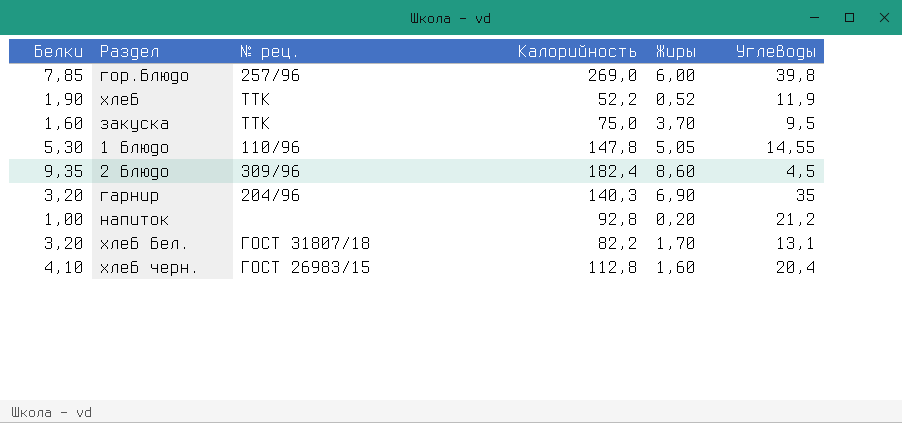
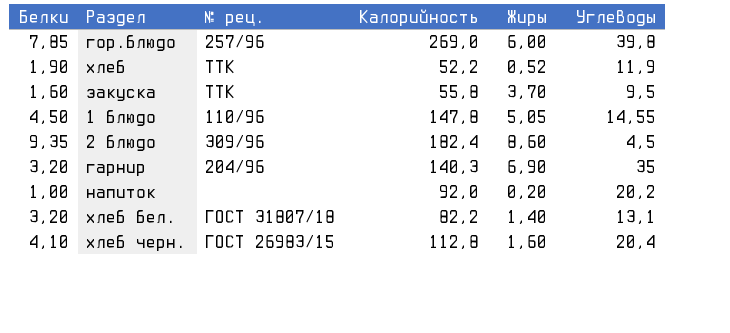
закуска | Калорийность: 75,0 -> 55,8
1 блюдо | Белки: 5,30 -> 4,50
напиток | Калорийность: 92,8 -> 92,0
напиток | Углеводы: 21,2 -> 20,2
хлеб бел. | Жиры: 1,70 -> 1,40

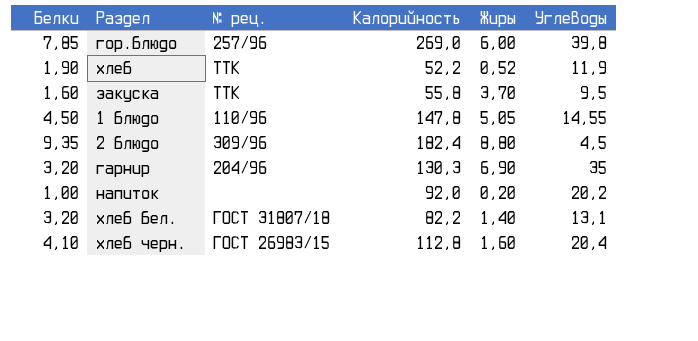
2 блюдо | Жиры: 8,60 -> 8,80
гарнир | Калорийность: 140,3 -> 130,3

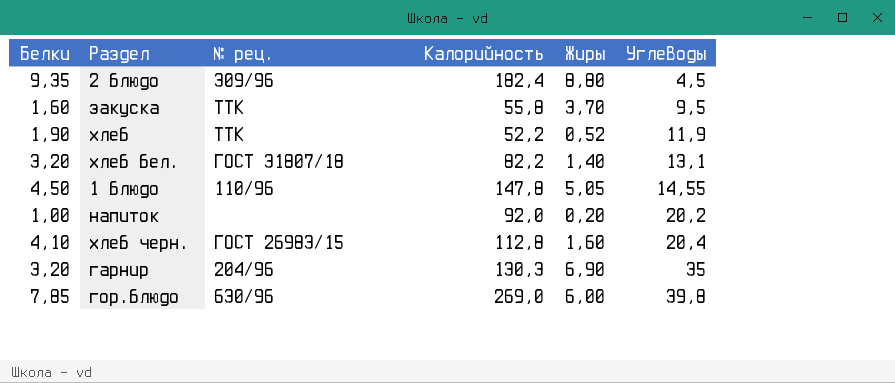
row order: none -> Углеводы ascending
гор.блюдо | № рец.: 257/96 -> 630/96

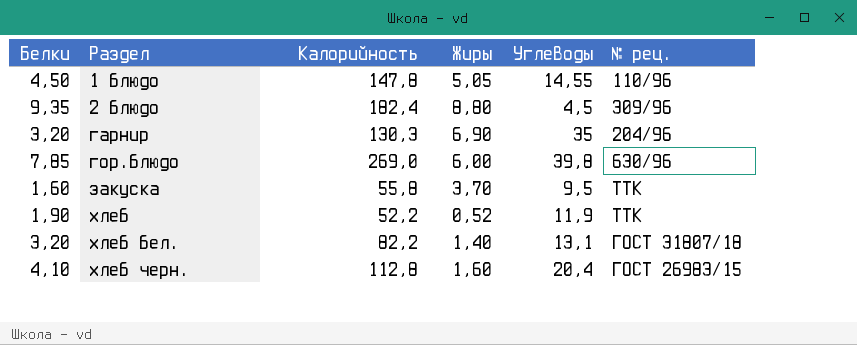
row order: Углеводы ascending -> Раздел ascending
column № рец. | position: 3 -> 6
row напиток: 1,00 | none | 92,0 | 0,20 | 20,2 -> none

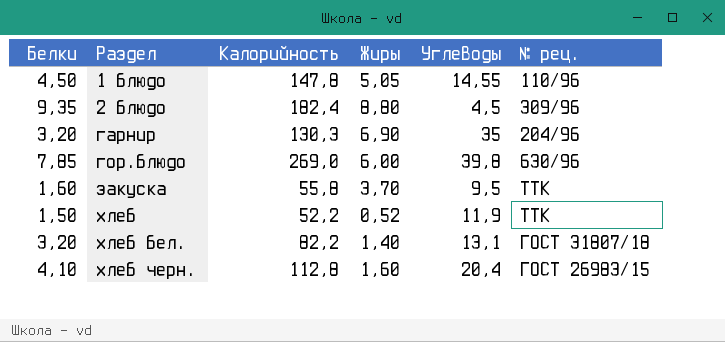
хлеб | Белки: 1,90 -> 1,50

